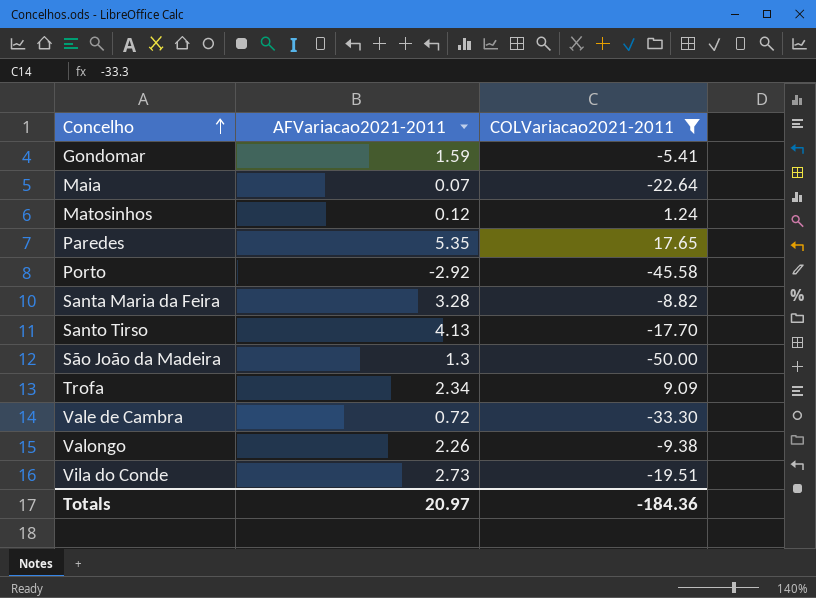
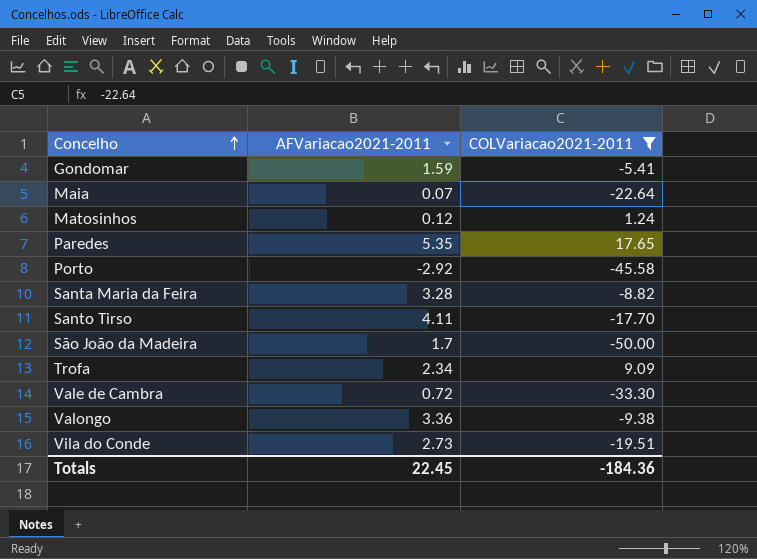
Santo Tirso | AFVariacao2021-2011: 4.13 -> 4.11
São João da Madeira | AFVariacao2021-2011: 1.3 -> 1.7
Valongo | AFVariacao2021-2011: 2.26 -> 3.36
Totals | AFVariacao2021-2011: 20.97 -> 22.45

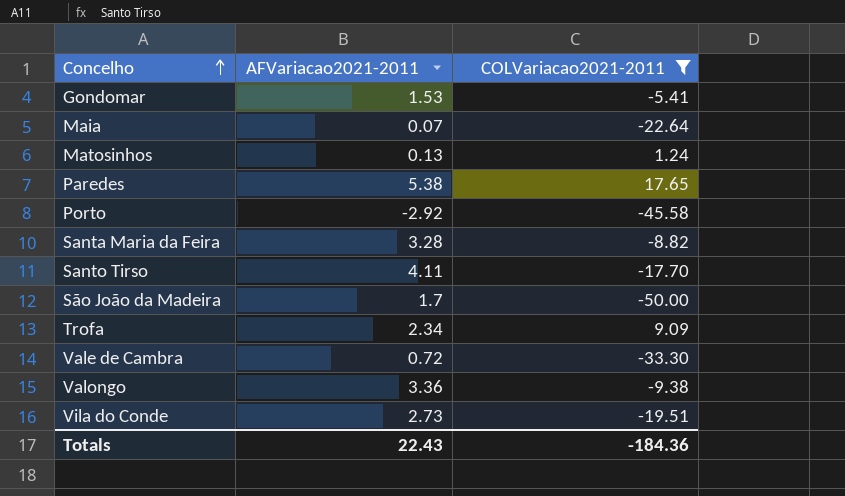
Gondomar | AFVariacao2021-2011: 1.59 -> 1.53
Matosinhos | AFVariacao2021-2011: 0.12 -> 0.13
Paredes | AFVariacao2021-2011: 5.35 -> 5.38
Totals | AFVariacao2021-2011: 22.45 -> 22.43

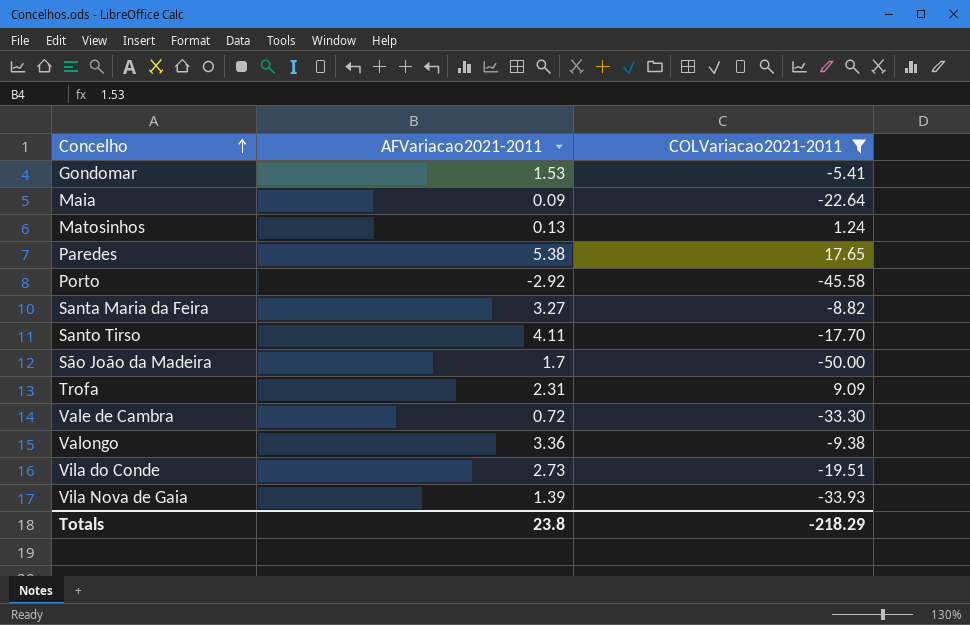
Maia | AFVariacao2021-2011: 0.07 -> 0.09
Santa Maria da Feira | AFVariacao2021-2011: 3.28 -> 3.27
Trofa | AFVariacao2021-2011: 2.34 -> 2.31
row Vila Nova de Gaia: none -> 1.39 | -33.93
Totals | AFVariacao2021-2011: 22.43 -> 23.8
Totals | COLVariacao2021-2011: -184.36 -> -218.29

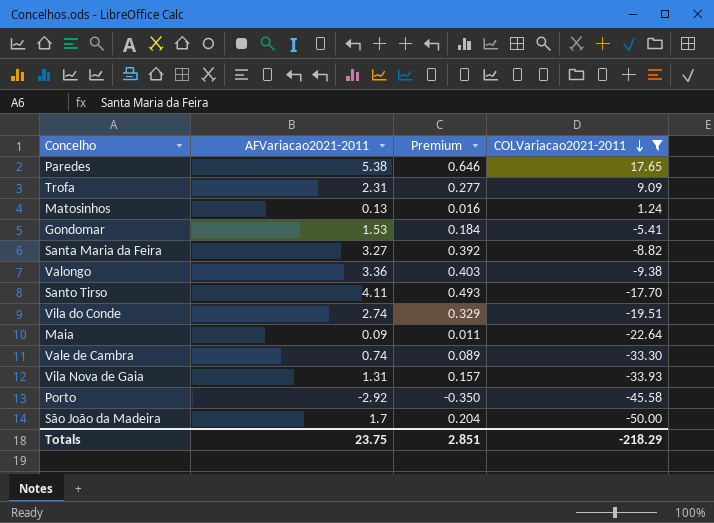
row order: Concelho ascending -> COLVariacao2021-2011 descending
column Premium | formula: none -> [AFVariacao2021-2011] * 0.12
Vila do Conde | AFVariacao2021-2011: 2.73 -> 2.74
Vale de Cambra | AFVariacao2021-2011: 0.72 -> 0.74
Vila Nova de Gaia | AFVariacao2021-2011: 1.39 -> 1.31
Totals | AFVariacao2021-2011: 23.8 -> 23.75

